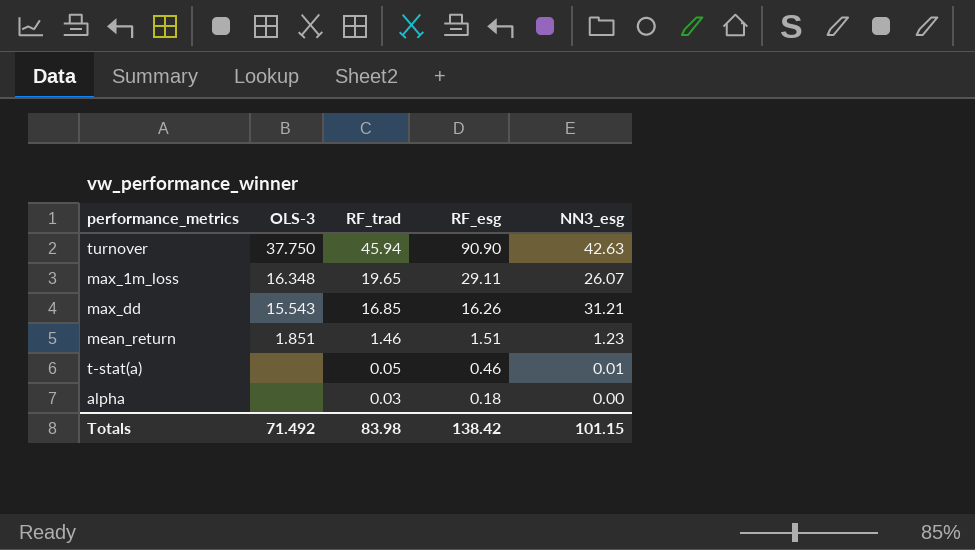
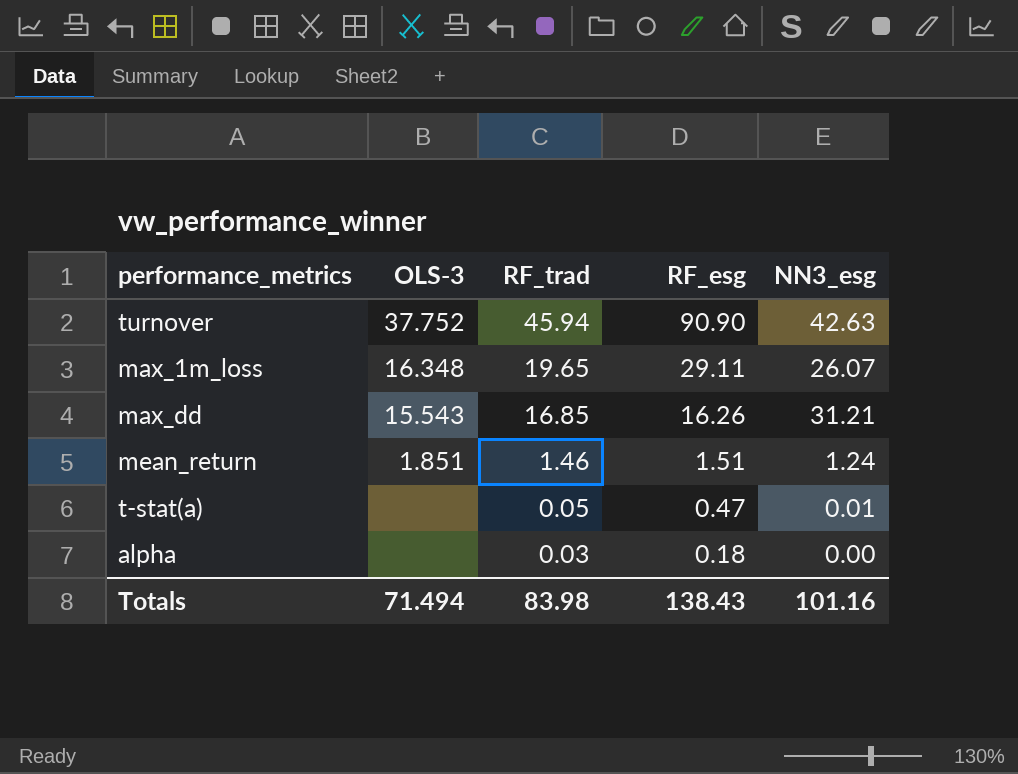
turnover | OLS-3: 37.750 -> 37.752
mean_return | NN3_esg: 1.23 -> 1.24
t-stat(a) | RF_esg: 0.46 -> 0.47
Totals | OLS-3: 71.492 -> 71.494
Totals | RF_esg: 138.42 -> 138.43
Totals | NN3_esg: 101.15 -> 101.16

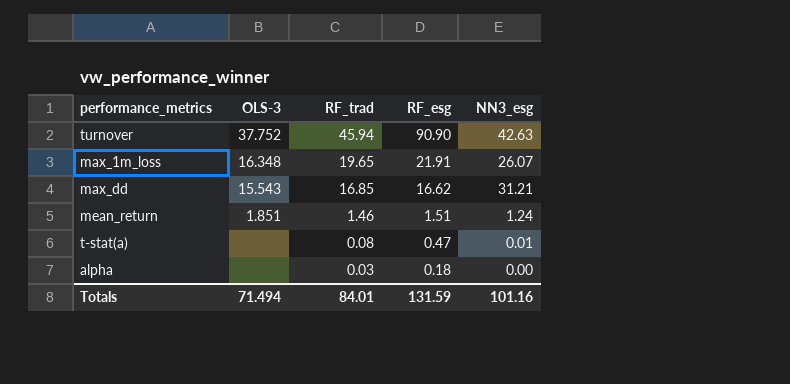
max_1m_loss | RF_esg: 29.11 -> 21.91
max_dd | RF_esg: 16.26 -> 16.62
t-stat(a) | RF_trad: 0.05 -> 0.08
Totals | RF_trad: 83.98 -> 84.01
Totals | RF_esg: 138.43 -> 131.59

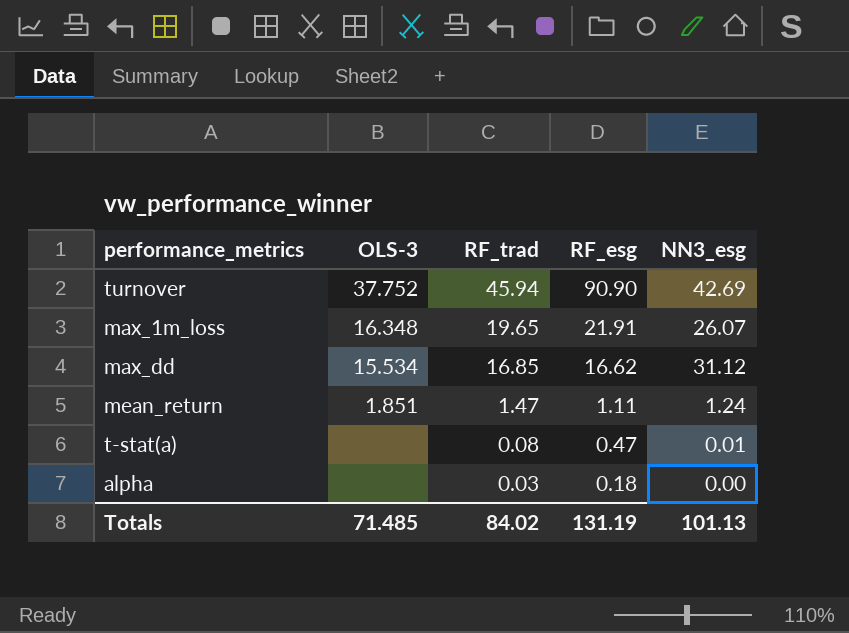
turnover | NN3_esg: 42.63 -> 42.69
max_dd | OLS-3: 15.543 -> 15.534
max_dd | NN3_esg: 31.21 -> 31.12
mean_return | RF_trad: 1.46 -> 1.47
mean_return | RF_esg: 1.51 -> 1.11
Totals | OLS-3: 71.494 -> 71.485
Totals | RF_trad: 84.01 -> 84.02
Totals | RF_esg: 131.59 -> 131.19
Totals | NN3_esg: 101.16 -> 101.13

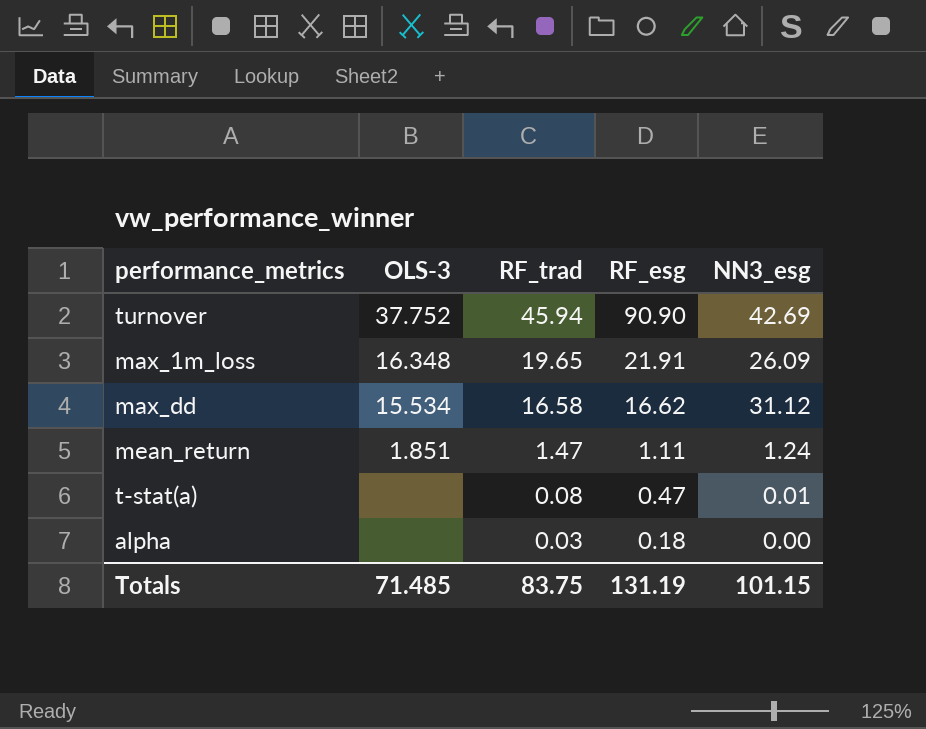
max_1m_loss | NN3_esg: 26.07 -> 26.09
max_dd | RF_trad: 16.85 -> 16.58
Totals | RF_trad: 84.02 -> 83.75
Totals | NN3_esg: 101.13 -> 101.15

